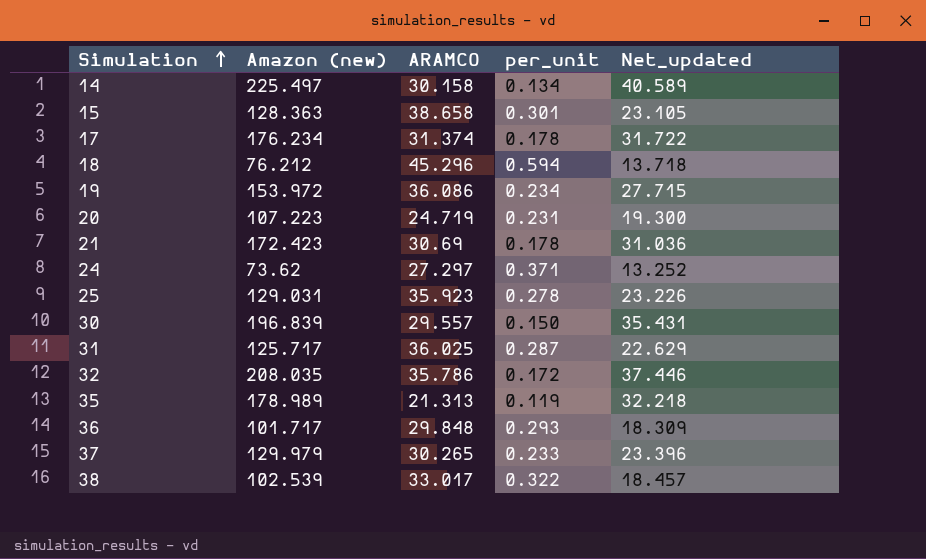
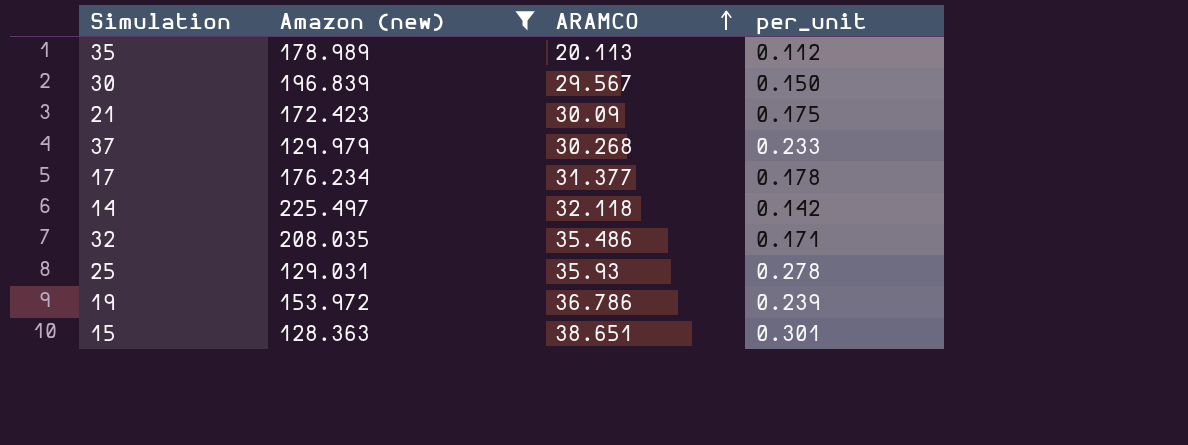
filter: none -> Amazon (new) >= 128.363
row order: Simulation ascending -> ARAMCO ascending
column Net_updated | formula: [Amazon (new)] * 0.18 -> none
35 | ARAMCO: 21.313 -> 20.113
35 | per_unit: 0.119 -> 0.112
30 | ARAMCO: 29.557 -> 29.567
21 | ARAMCO: 30.69 -> 30.09
21 | per_unit: 0.178 -> 0.175
37 | ARAMCO: 30.265 -> 30.268
17 | ARAMCO: 31.374 -> 31.377
14 | ARAMCO: 30.158 -> 32.118
14 | per_unit: 0.134 -> 0.142
32 | ARAMCO: 35.786 -> 35.486
32 | per_unit: 0.172 -> 0.171
25 | ARAMCO: 35.923 -> 35.93
19 | ARAMCO: 36.086 -> 36.786
19 | per_unit: 0.234 -> 0.239
15 | ARAMCO: 38.658 -> 38.651

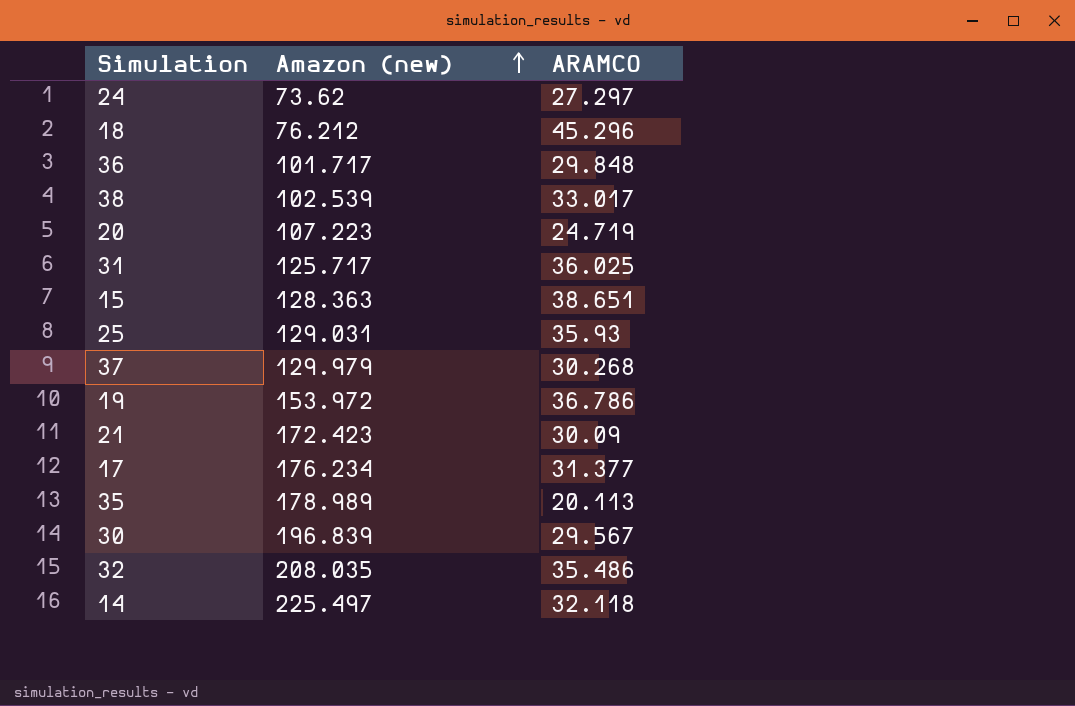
filter: Amazon (new) >= 128.363 -> none
row order: ARAMCO ascending -> Amazon (new) ascending
column per_unit | formula: [ARAMCO] / [Amazon (new)] -> none

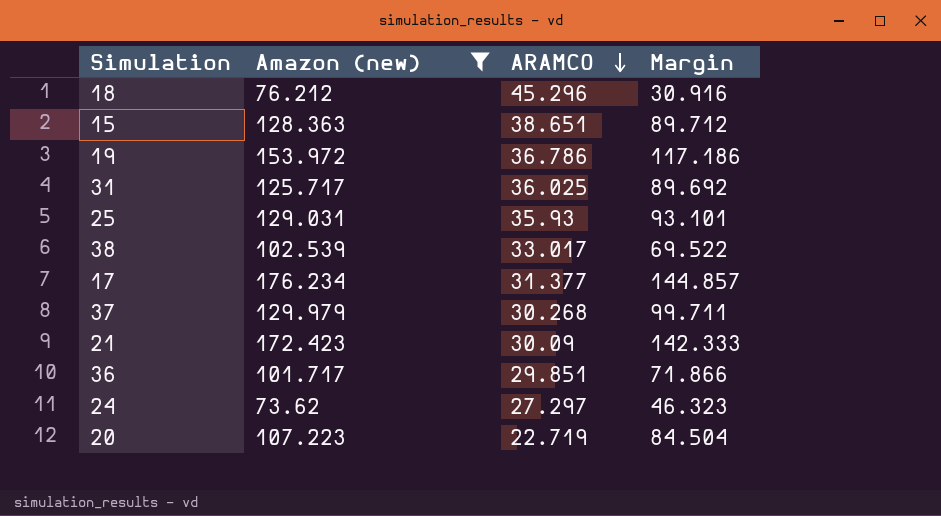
filter: none -> Amazon (new) <= 176.234
row order: Amazon (new) ascending -> ARAMCO descending
column Margin | formula: none -> [Amazon (new)] - [ARAMCO]
36 | ARAMCO: 29.848 -> 29.851
20 | ARAMCO: 24.719 -> 22.719

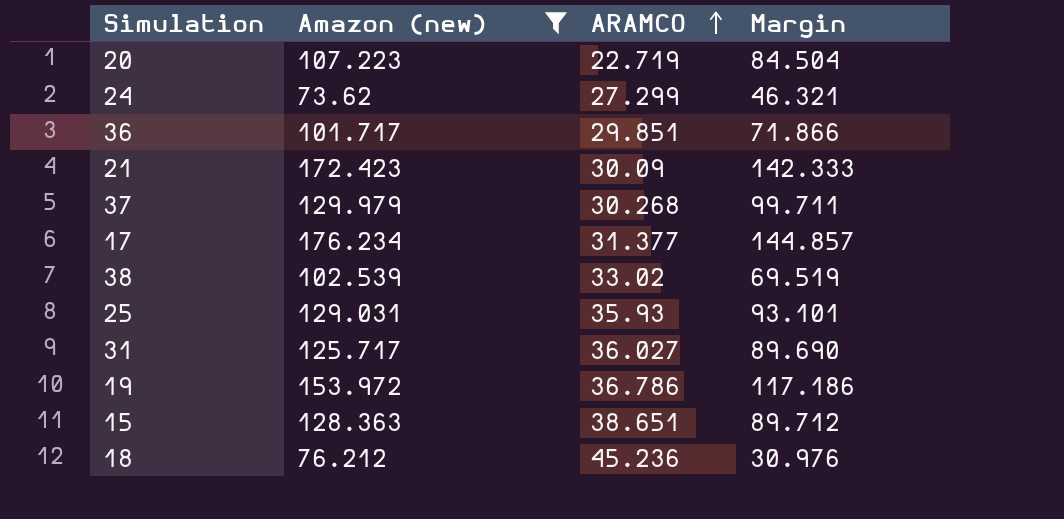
row order: ARAMCO descending -> ARAMCO ascending
24 | ARAMCO: 27.297 -> 27.299
24 | Margin: 46.323 -> 46.321
38 | ARAMCO: 33.017 -> 33.02
38 | Margin: 69.522 -> 69.519
31 | ARAMCO: 36.025 -> 36.027
31 | Margin: 89.692 -> 89.690
18 | ARAMCO: 45.296 -> 45.236
18 | Margin: 30.916 -> 30.976

